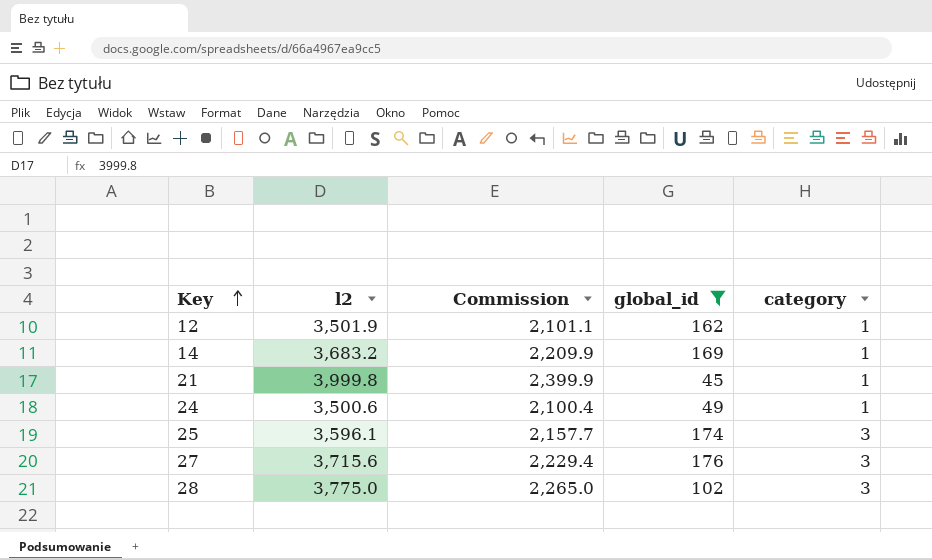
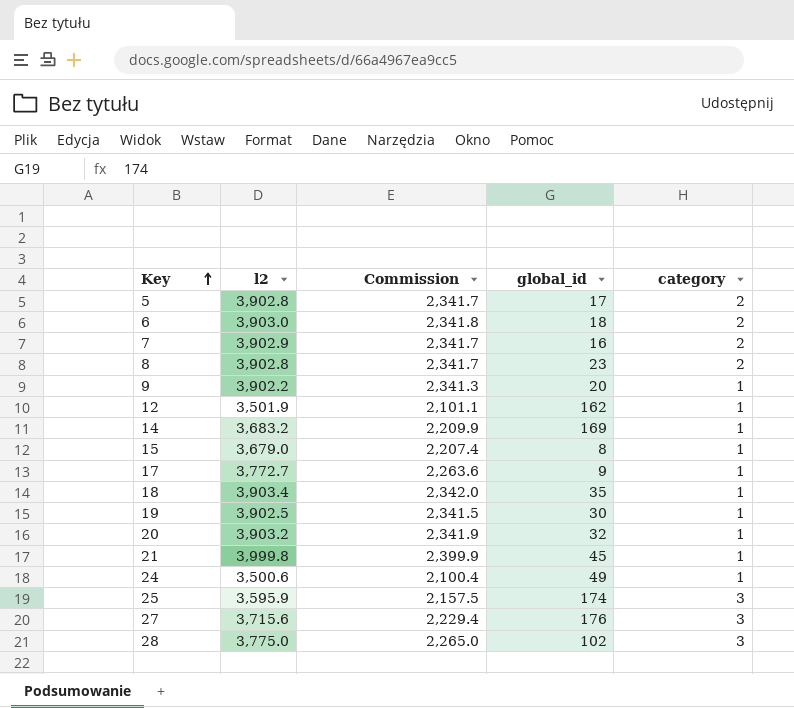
filter: global_id >= 45 -> none
25 | l2: 3,596.1 -> 3,595.9
25 | Commission: 2,157.7 -> 2,157.5

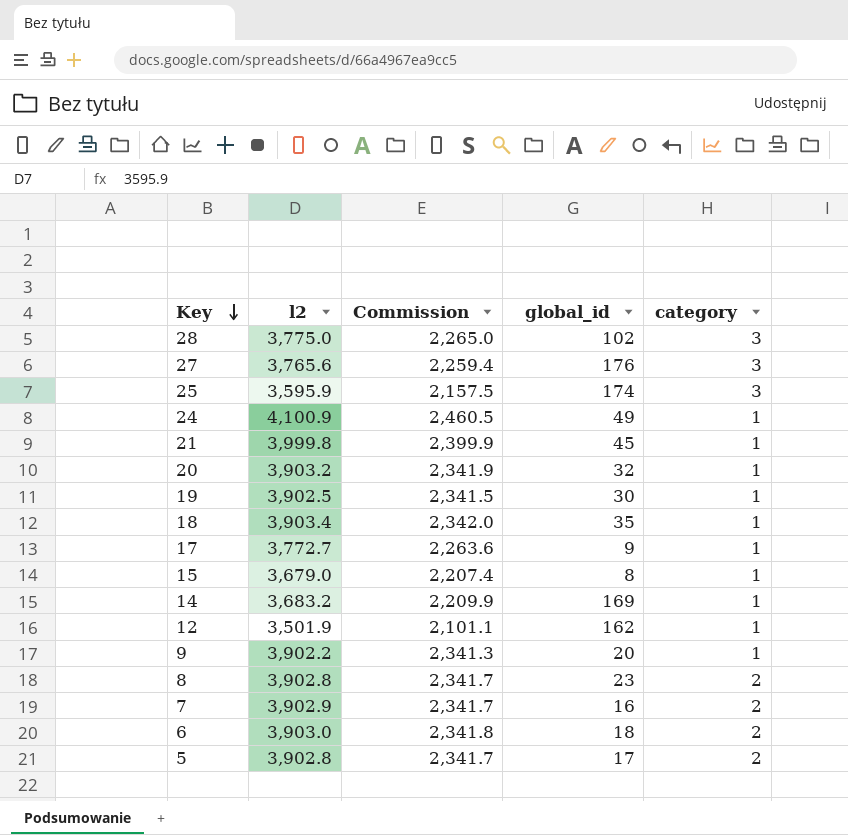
row order: Key ascending -> Key descending
27 | l2: 3,715.6 -> 3,765.6
27 | Commission: 2,229.4 -> 2,259.4
24 | l2: 3,500.6 -> 4,100.9
24 | Commission: 2,100.4 -> 2,460.5

